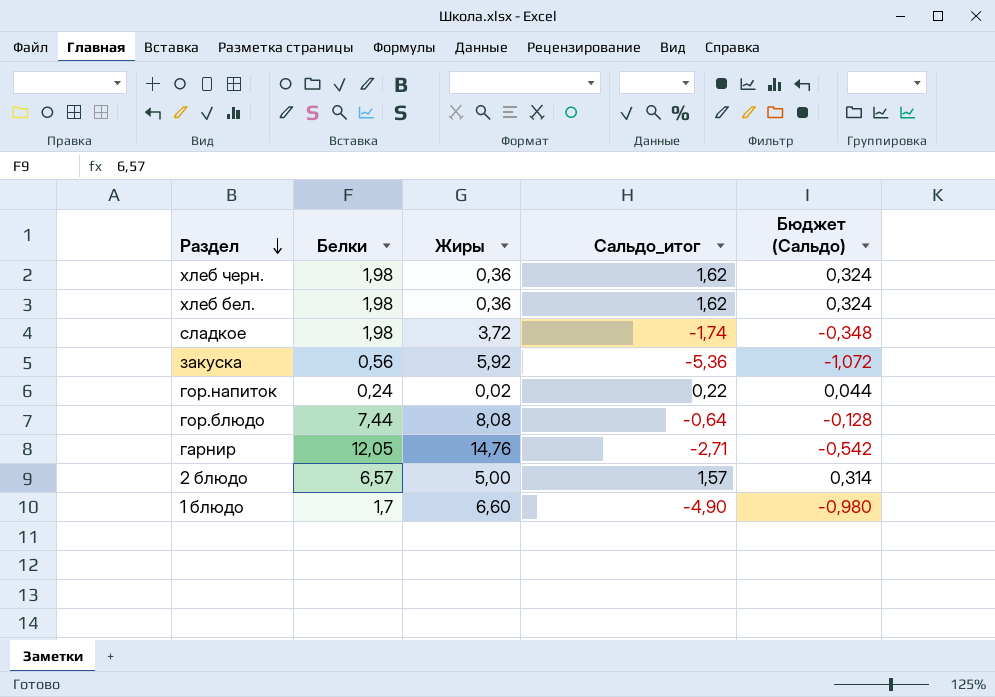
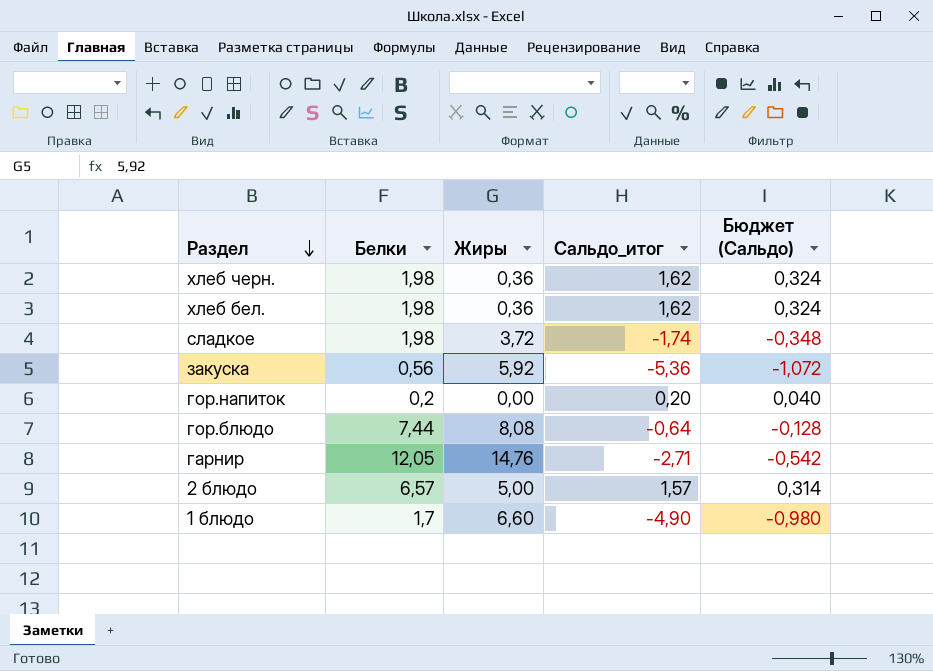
гор.напиток | Белки: 0,24 -> 0,2
гор.напиток | Жиры: 0,02 -> 0,00
гор.напиток | Сальдо_итог: 0,22 -> 0,20
гор.напиток | Бюджет (Сальдо): 0,044 -> 0,040

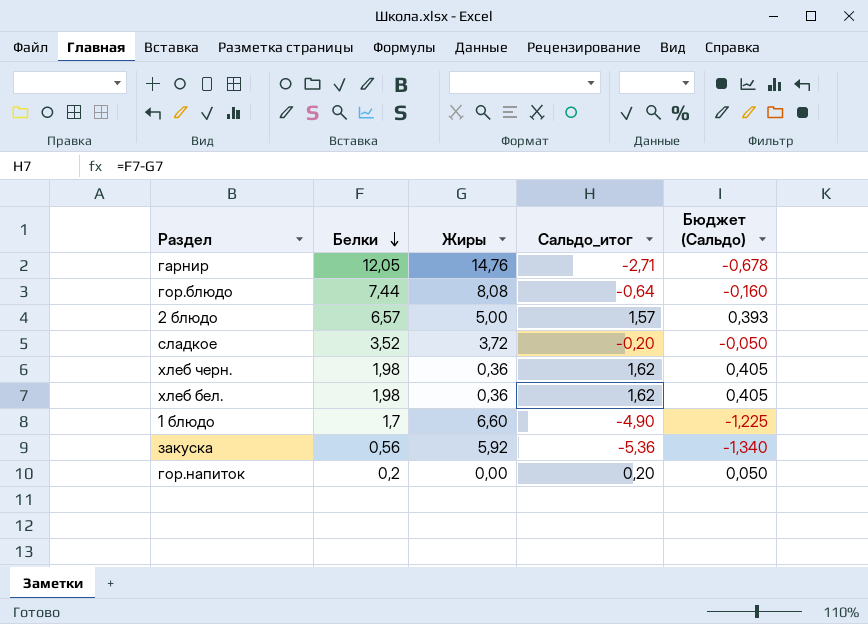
row order: Раздел descending -> Белки descending
column Бюджет (Сальдо) | formula: [Сальдо_итог] * 0,2 -> [Сальдо_итог] * 0,25
сладкое | Белки: 1,98 -> 3,52
сладкое | Сальдо_итог: -1,74 -> -0,20

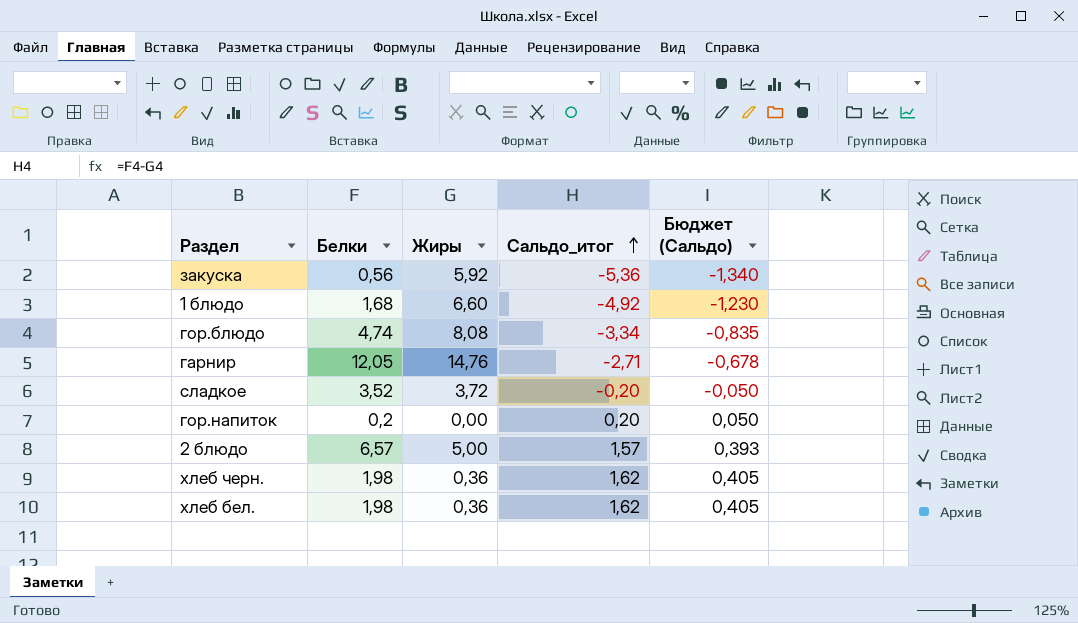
row order: Белки descending -> Сальдо_итог ascending
1 блюдо | Белки: 1,7 -> 1,68
1 блюдо | Сальдо_итог: -4,90 -> -4,92
1 блюдо | Бюджет (Сальдо): -1,225 -> -1,230
гор.блюдо | Белки: 7,44 -> 4,74
гор.блюдо | Сальдо_итог: -0,64 -> -3,34
гор.блюдо | Бюджет (Сальдо): -0,160 -> -0,835

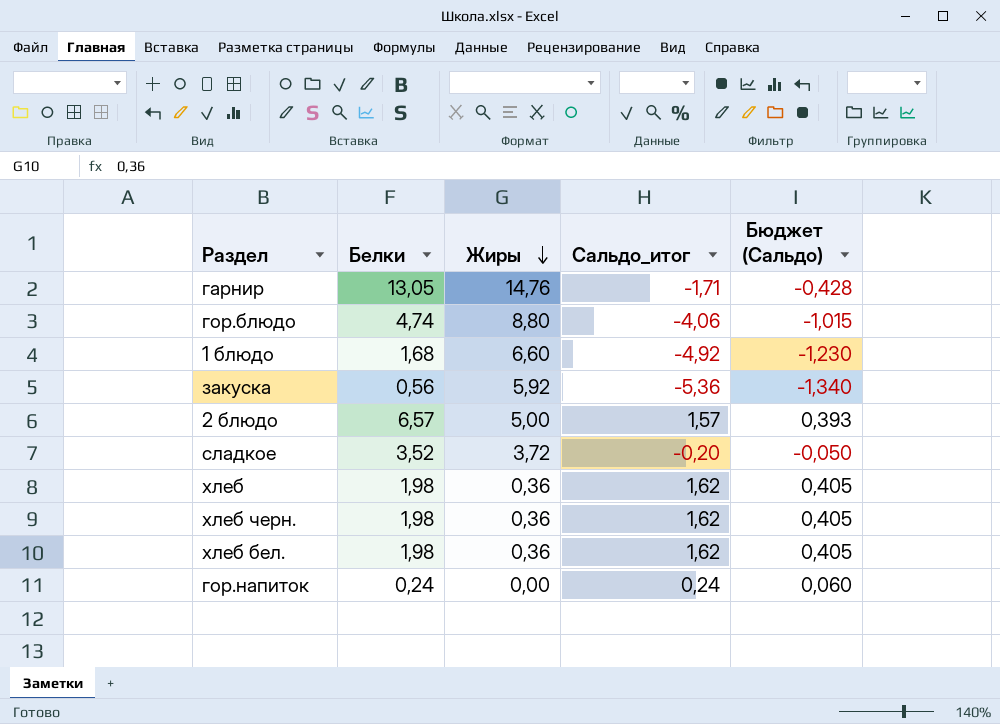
row order: Сальдо_итог ascending -> Жиры descending
гарнир | Белки: 12,05 -> 13,05
гарнир | Сальдо_итог: -2,71 -> -1,71
гарнир | Бюджет (Сальдо): -0,678 -> -0,428
гор.блюдо | Жиры: 8,08 -> 8,80
гор.блюдо | Сальдо_итог: -3,34 -> -4,06
гор.блюдо | Бюджет (Сальдо): -0,835 -> -1,015
row хлеб: none -> 1,98 | 0,36 | 1,62 | 0,405
гор.напиток | Белки: 0,2 -> 0,24
гор.напиток | Сальдо_итог: 0,20 -> 0,24
гор.напиток | Бюджет (Сальдо): 0,050 -> 0,060

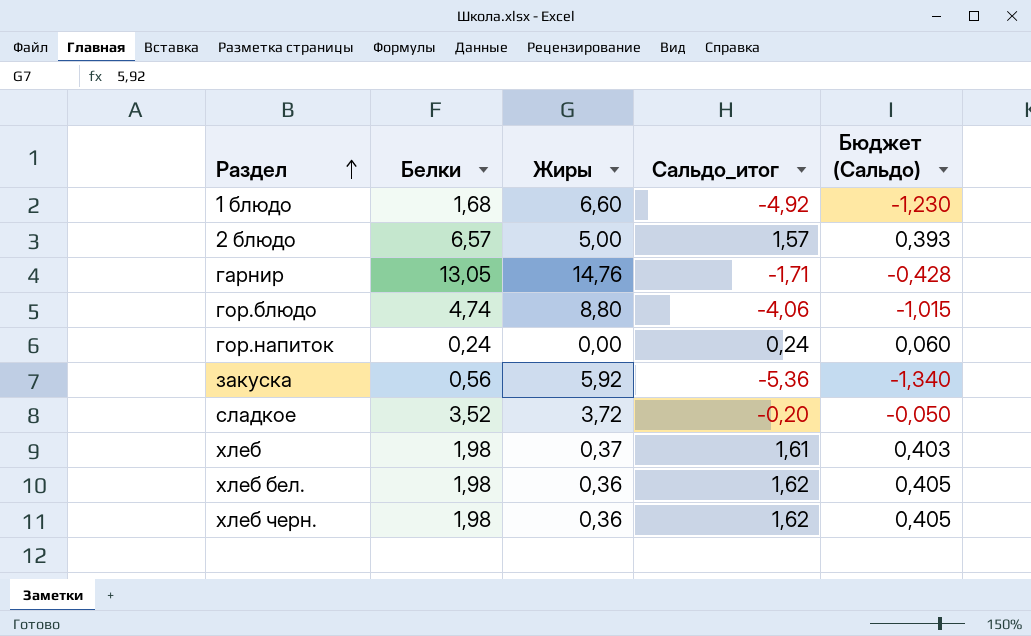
row order: Жиры descending -> Раздел ascending
хлеб | Жиры: 0,36 -> 0,37
хлеб | Сальдо_итог: 1,62 -> 1,61
хлеб | Бюджет (Сальдо): 0,405 -> 0,403

